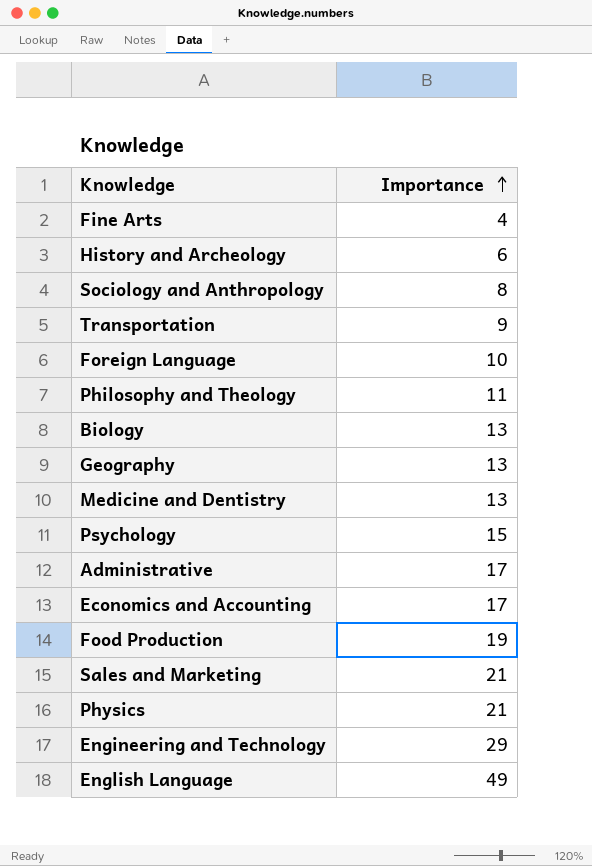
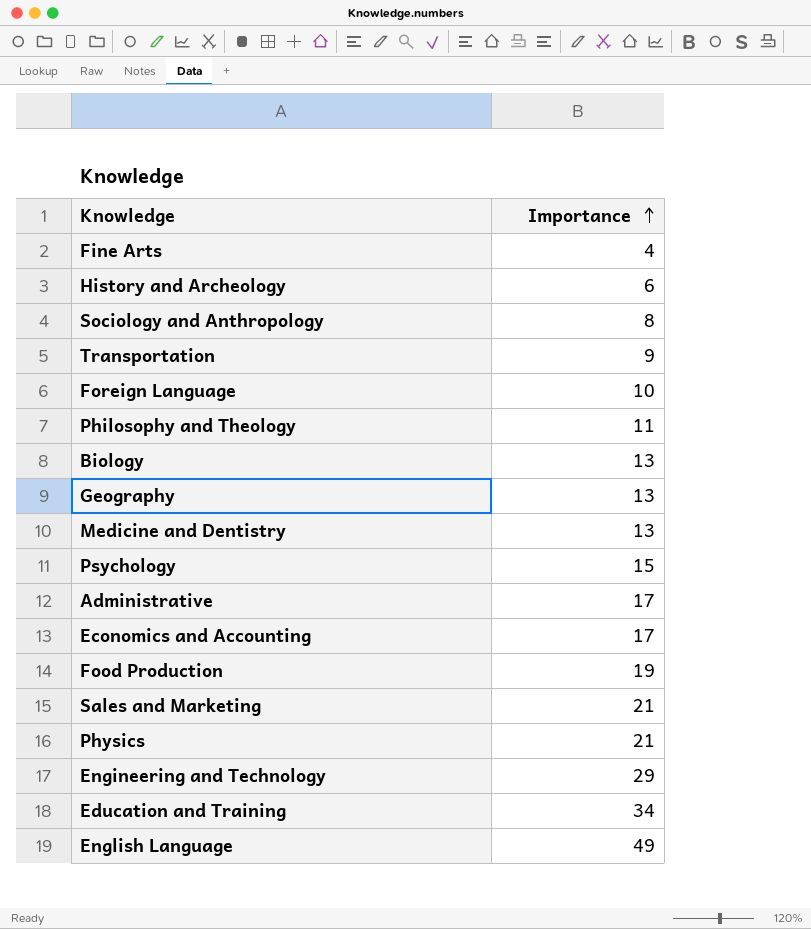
row Education and Training: none -> 34

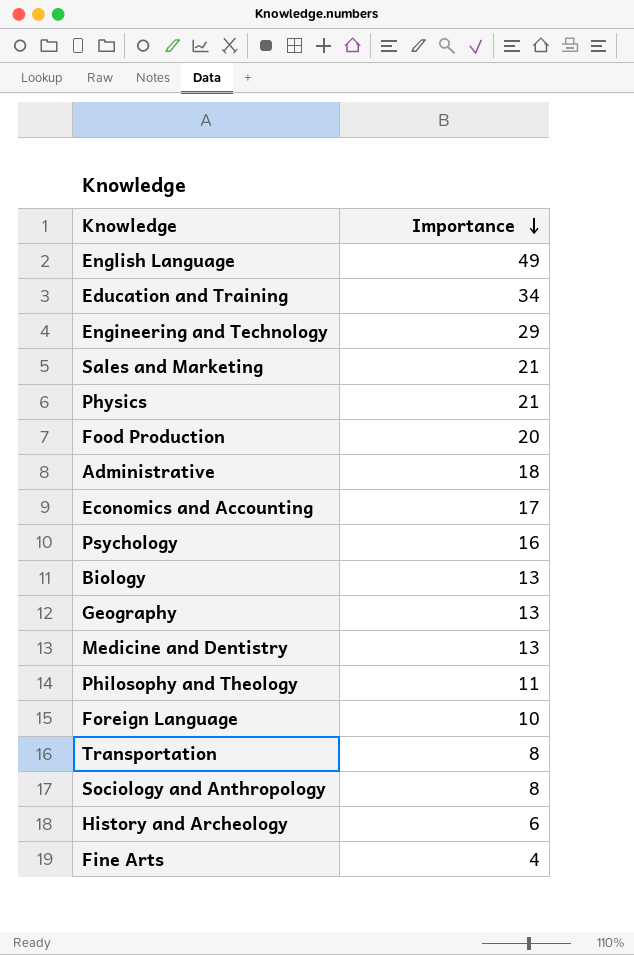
row order: Importance ascending -> Importance descending
Food Production | Importance: 19 -> 20
Administrative | Importance: 17 -> 18
Psychology | Importance: 15 -> 16
Transportation | Importance: 9 -> 8

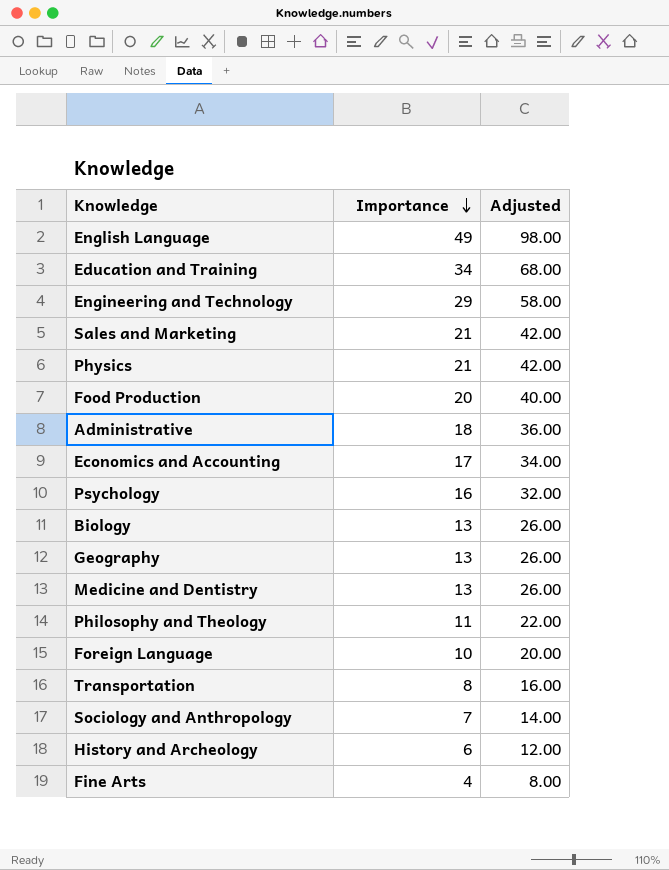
column Adjusted | formula: none -> [Importance] * 2
Sociology and Anthropology | Importance: 8 -> 7

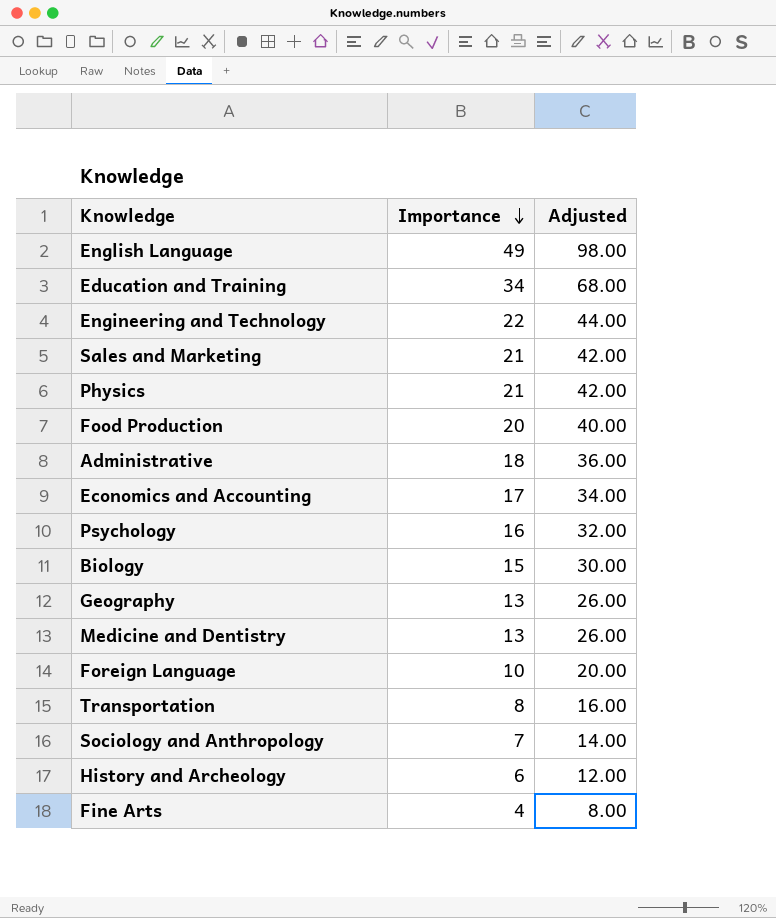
row Philosophy and Theology: 11 | 22.00 -> none
Engineering and Technology | Importance: 29 -> 22
Engineering and Technology | Adjusted: 58.00 -> 44.00
Biology | Importance: 13 -> 15
Biology | Adjusted: 26.00 -> 30.00

